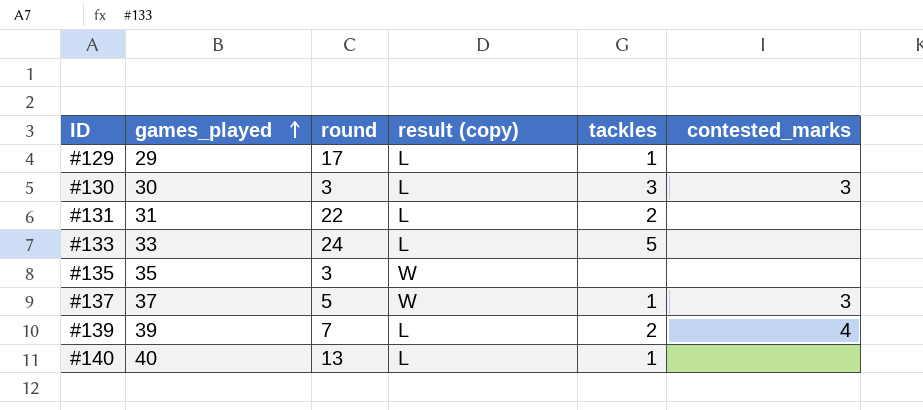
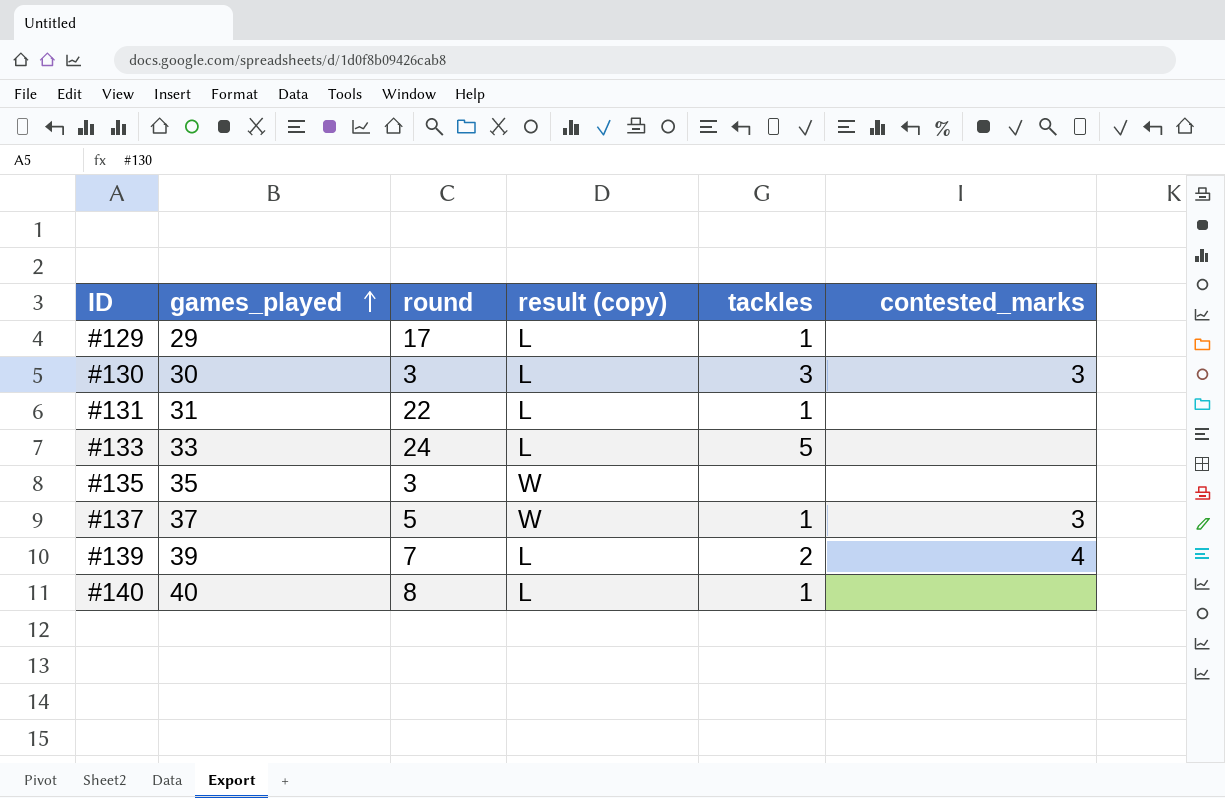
#131 | tackles: 2 -> 1
#140 | round: 13 -> 8

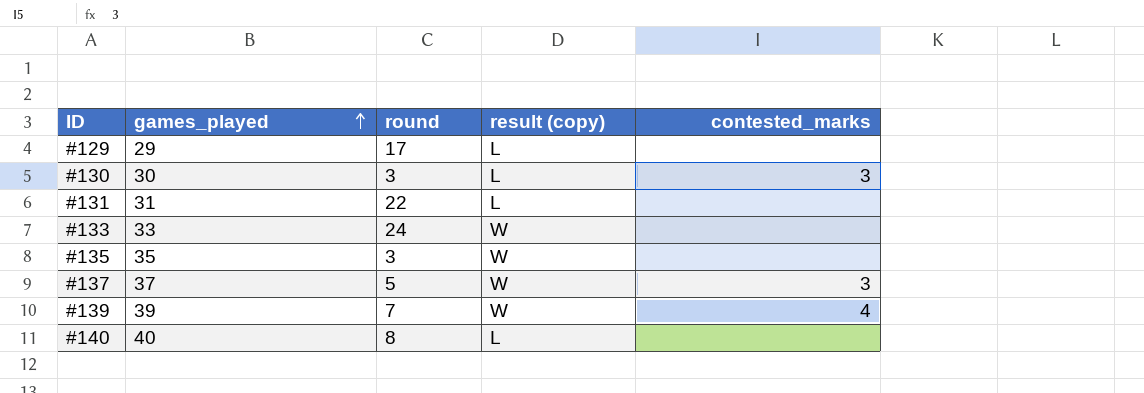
column tackles | position: 5 -> none
#133 | result (copy): L -> W
#139 | result (copy): L -> W

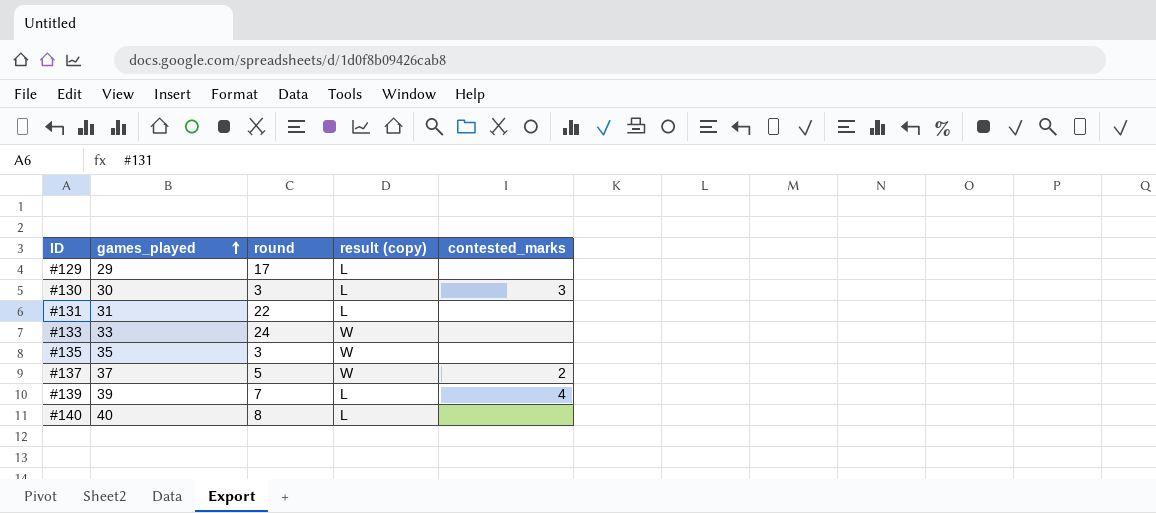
#137 | contested_marks: 3 -> 2
#139 | result (copy): W -> L

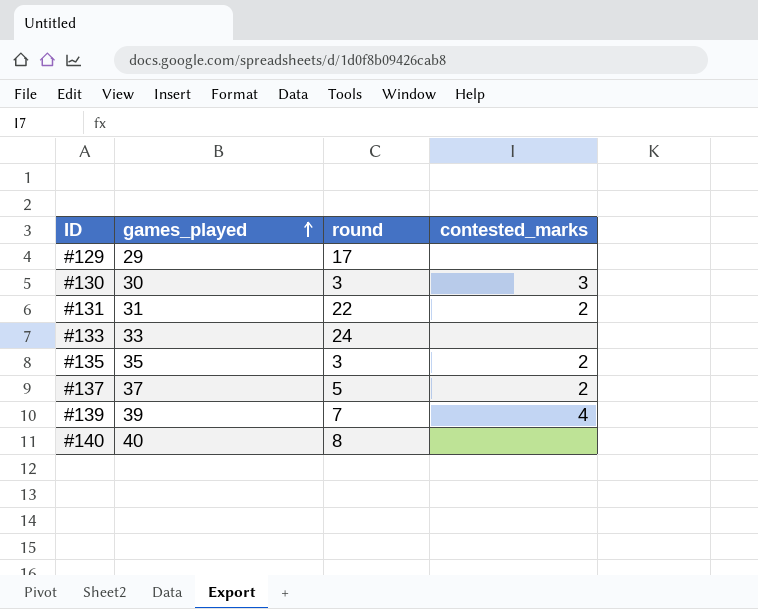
column result (copy) | position: 4 -> none
#131 | contested_marks: none -> 2
#135 | contested_marks: none -> 2

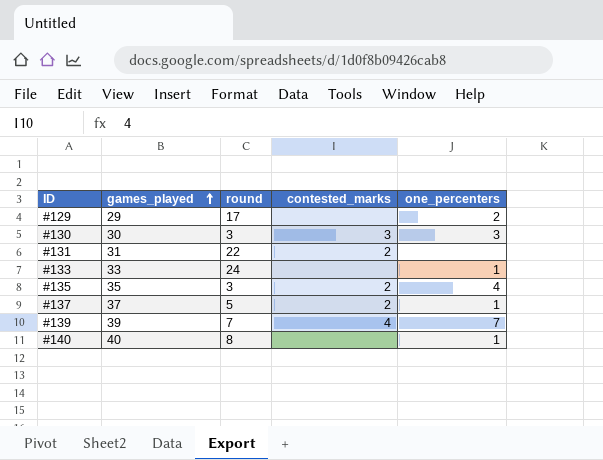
column one_percenters | position: none -> 5

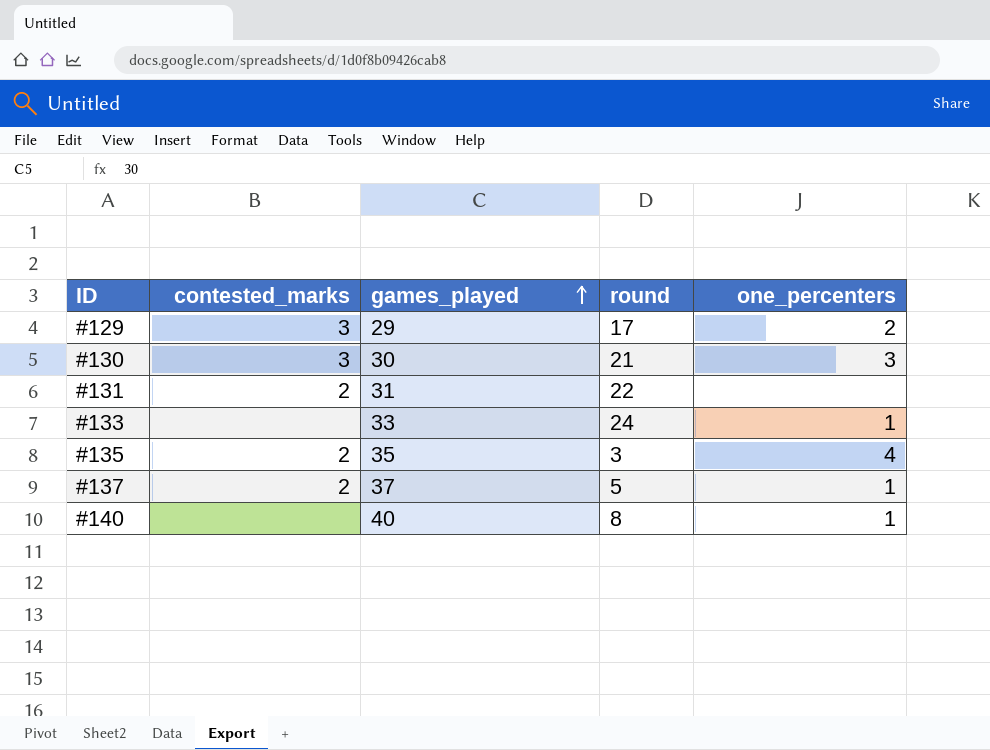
column contested_marks | position: 4 -> 2
row #139: 39 | 7 | 4 | 7 -> none
#129 | contested_marks: none -> 3
#130 | round: 3 -> 21

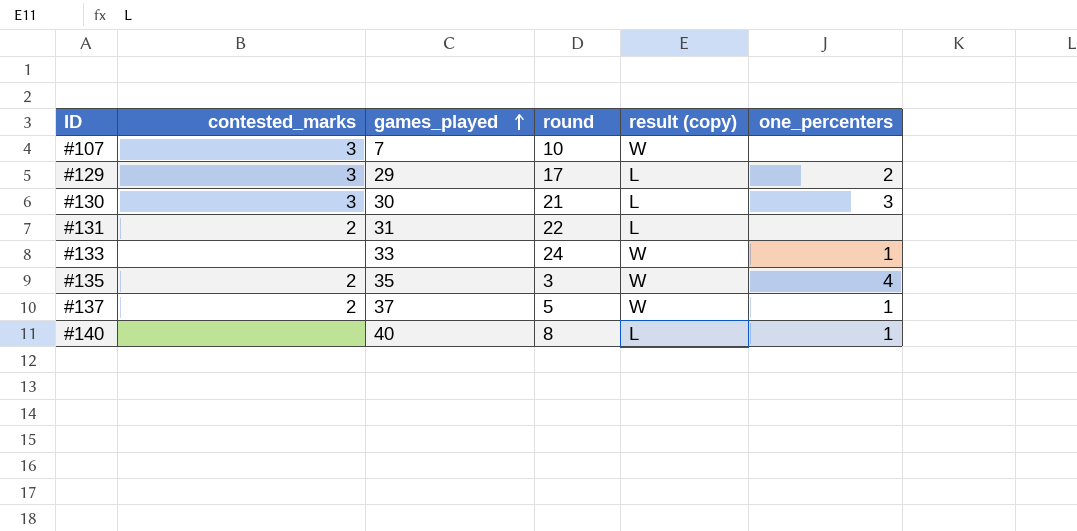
column result (copy) | position: none -> 5
row #107: none -> 3 | 7 | 10 | W | none

